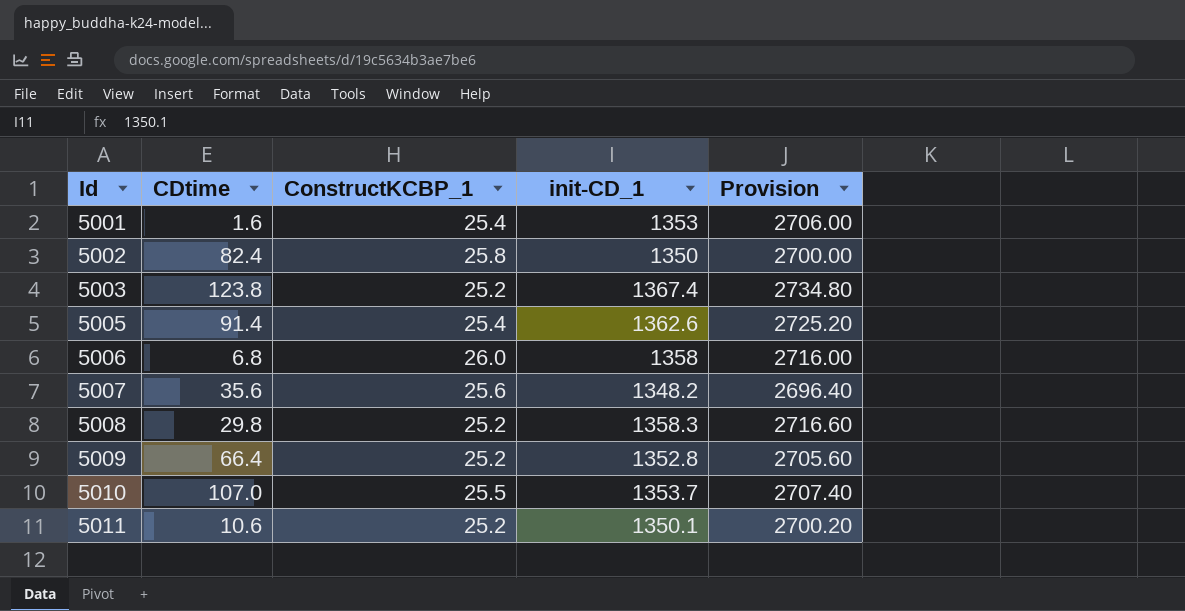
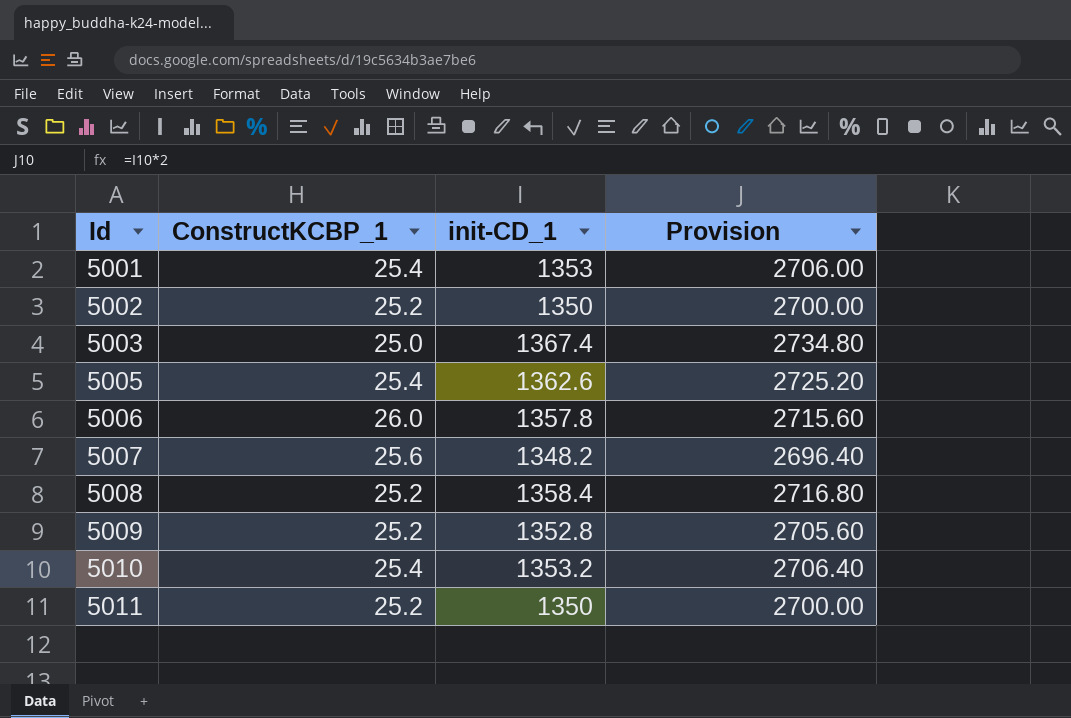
column CDtime | position: 2 -> none
5002 | ConstructKCBP_1: 25.8 -> 25.2
5003 | ConstructKCBP_1: 25.2 -> 25.0
5006 | init-CD_1: 1358 -> 1357.8
5006 | Provision: 2716.00 -> 2715.60
5008 | init-CD_1: 1358.3 -> 1358.4
5008 | Provision: 2716.60 -> 2716.80
5010 | ConstructKCBP_1: 25.5 -> 25.4
5010 | init-CD_1: 1353.7 -> 1353.2
5010 | Provision: 2707.40 -> 2706.40
5011 | init-CD_1: 1350.1 -> 1350
5011 | Provision: 2700.20 -> 2700.00

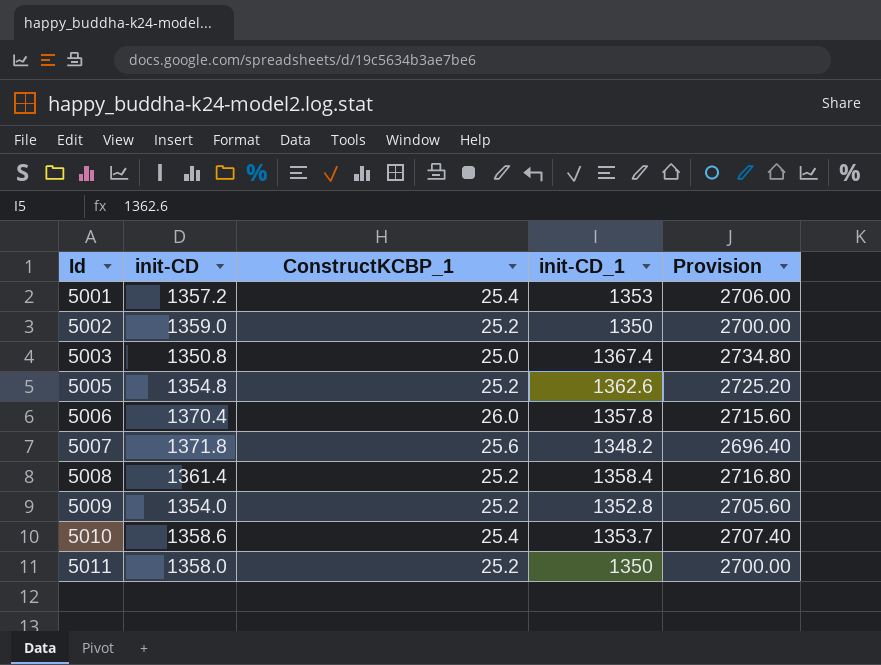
column init-CD | position: none -> 2
5005 | ConstructKCBP_1: 25.4 -> 25.2
5010 | init-CD_1: 1353.2 -> 1353.7
5010 | Provision: 2706.40 -> 2707.40

